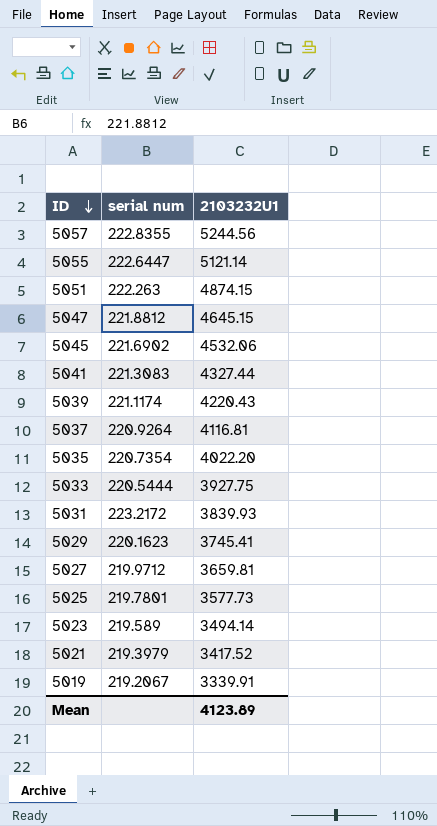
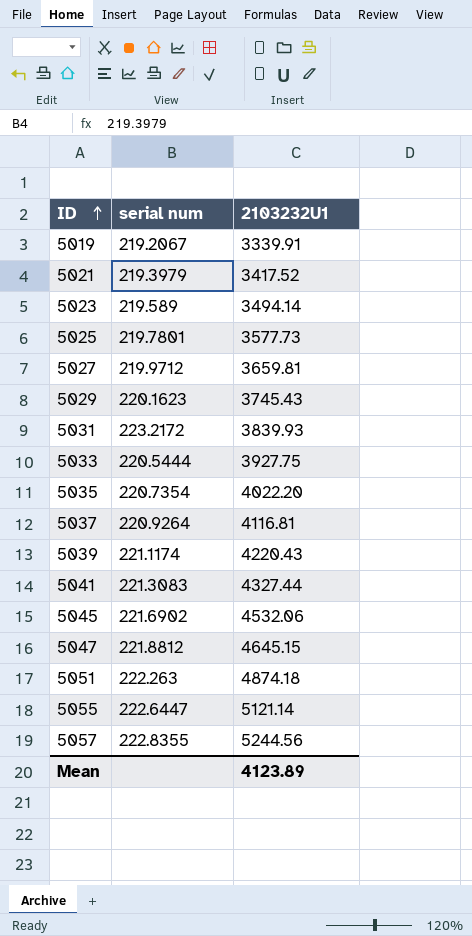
row order: ID descending -> ID ascending
5029 | 2103232U1: 3745.41 -> 3745.43
5051 | 2103232U1: 4874.15 -> 4874.18

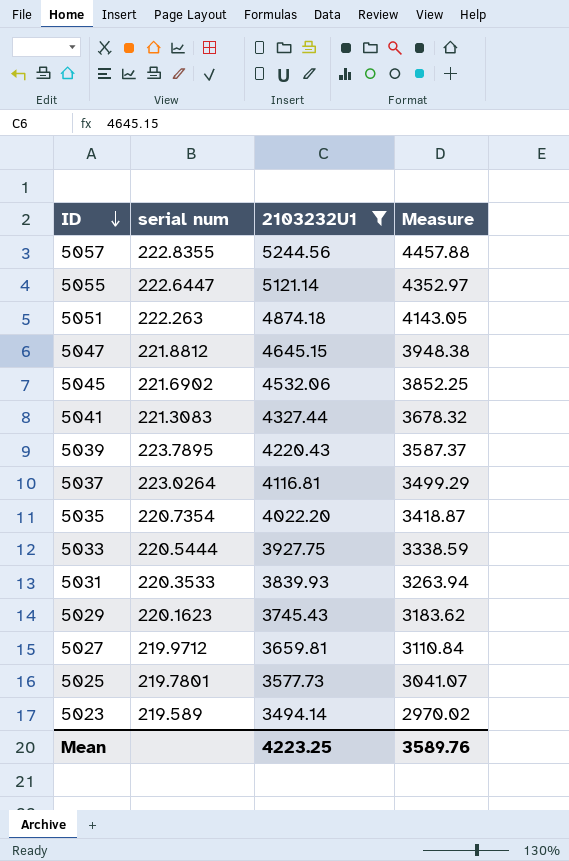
filter: none -> 2103232U1 >= 3494.14
row order: ID ascending -> ID descending
column Measure | formula: none -> [2103232U1] * 0.85
5039 | serial num: 221.1174 -> 223.7895
5037 | serial num: 220.9264 -> 223.0264
5031 | serial num: 223.2172 -> 220.3533
Mean | 2103232U1: 4123.89 -> 4223.25

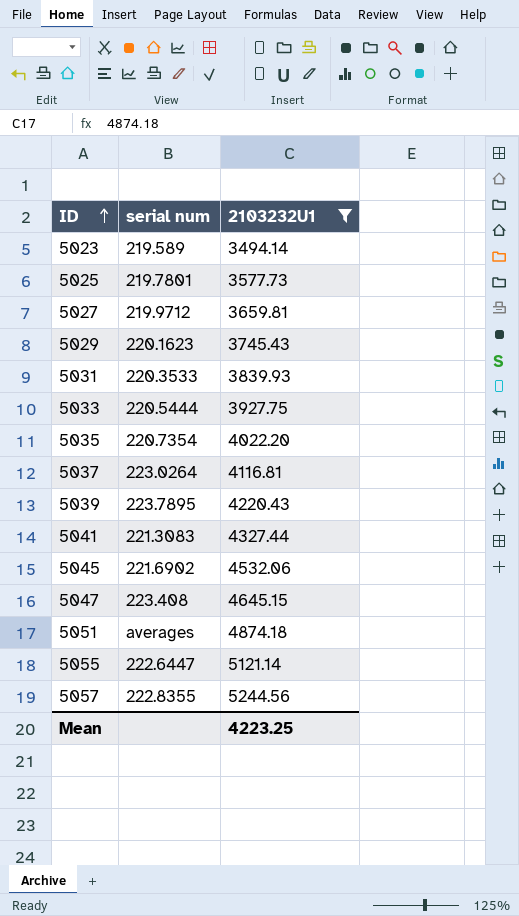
row order: ID descending -> ID ascending
column Measure | formula: [2103232U1] * 0.85 -> none
5047 | serial num: 221.8812 -> 223.408
5051 | serial num: 222.263 -> averages

